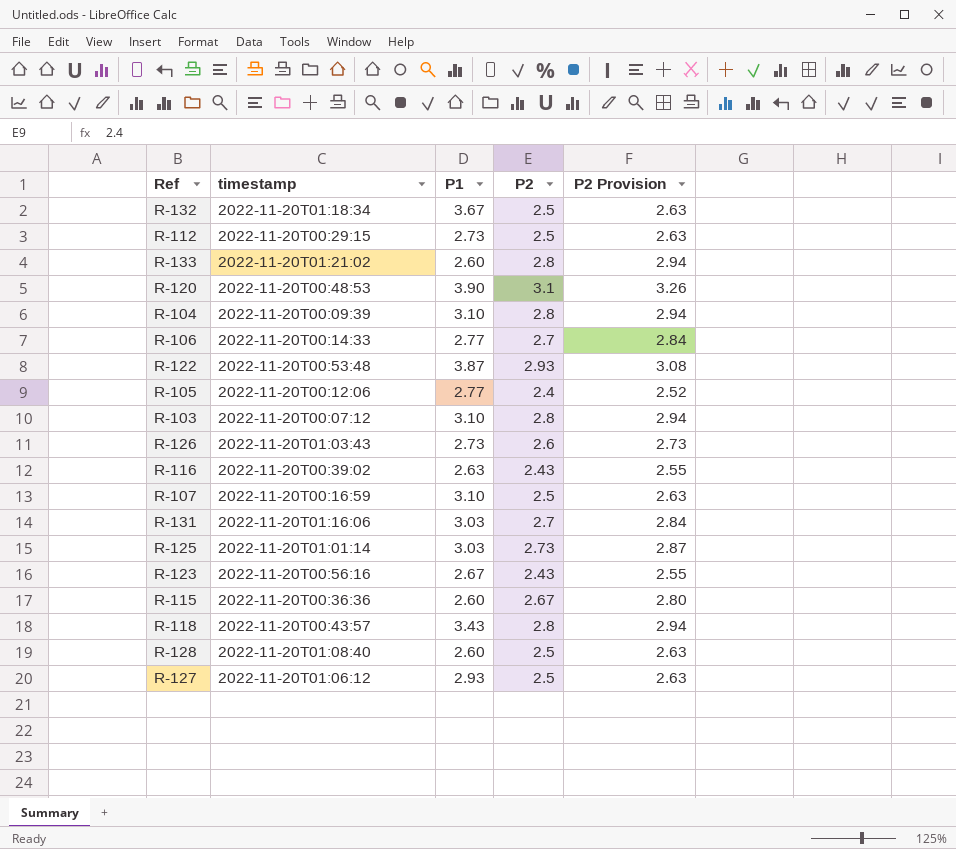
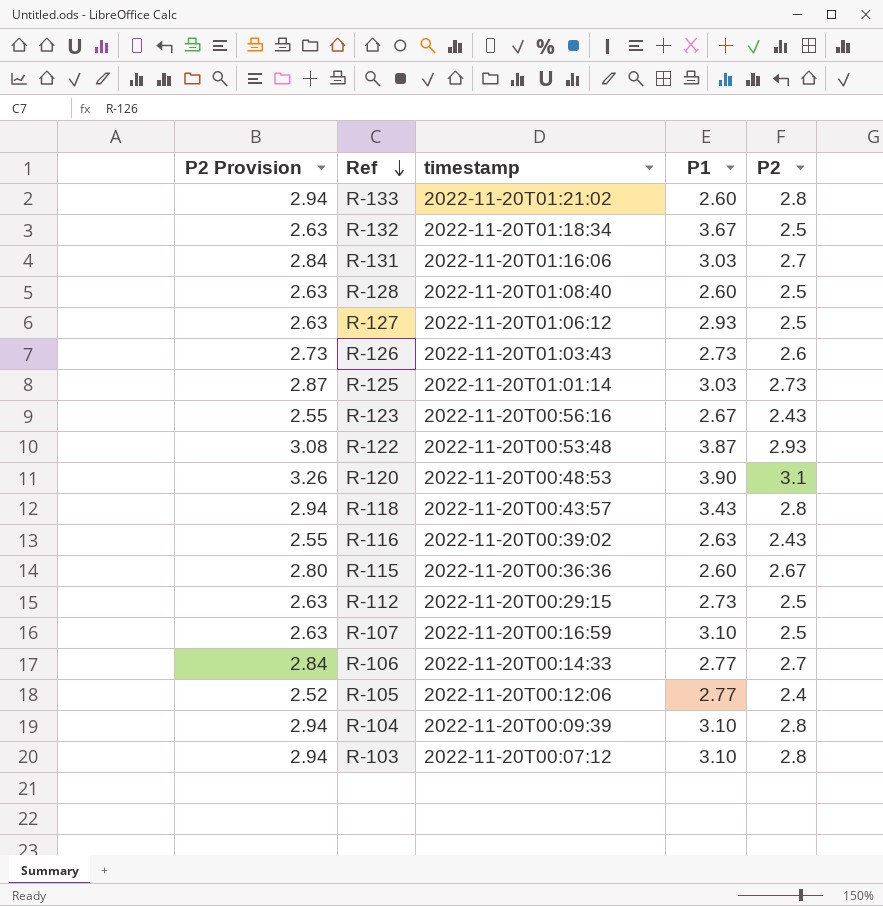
row order: none -> Ref descending
column P2 Provision | position: 5 -> 1

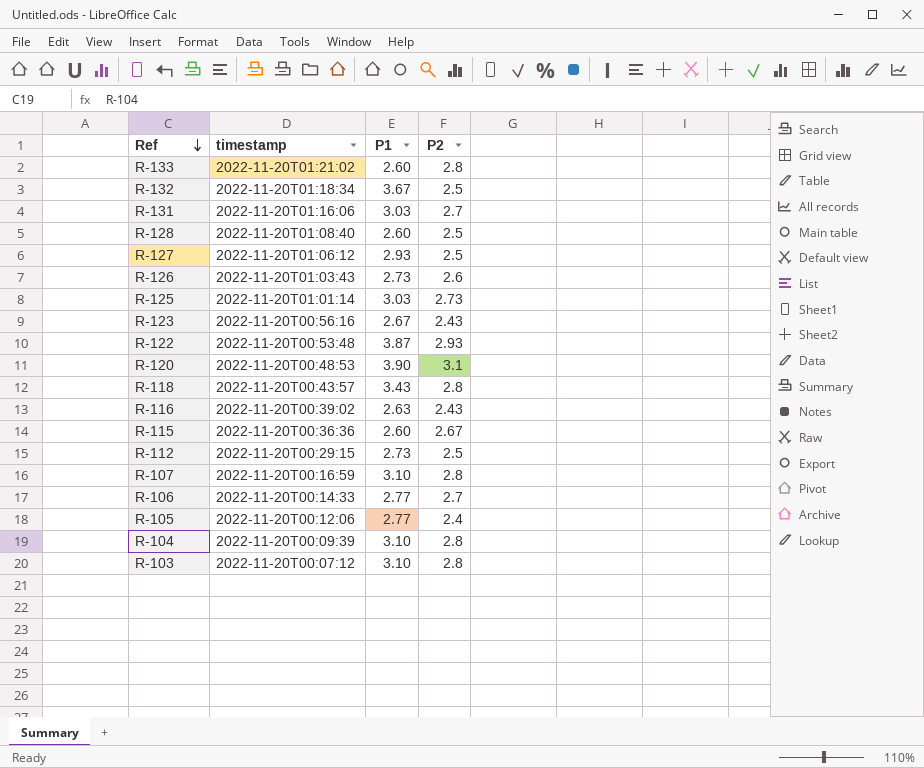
column P2 Provision | formula: [P2] * 1.05 -> none
R-107 | P2: 2.5 -> 2.8

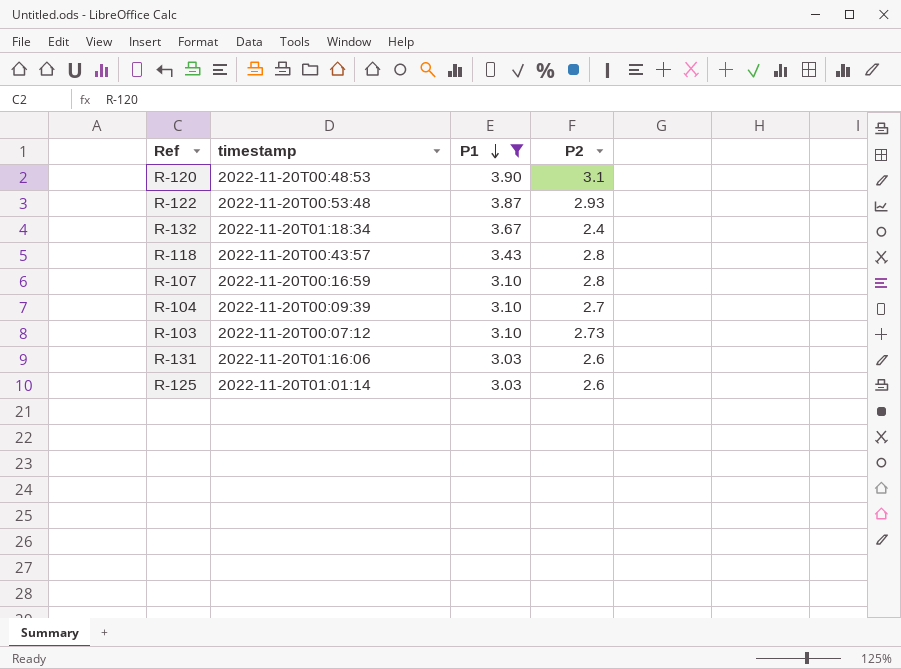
filter: none -> P1 >= 3.03
row order: Ref descending -> P1 descending
R-132 | P2: 2.5 -> 2.4
R-104 | P2: 2.8 -> 2.7
R-103 | P2: 2.8 -> 2.73
R-131 | P2: 2.7 -> 2.6
R-125 | P2: 2.73 -> 2.6

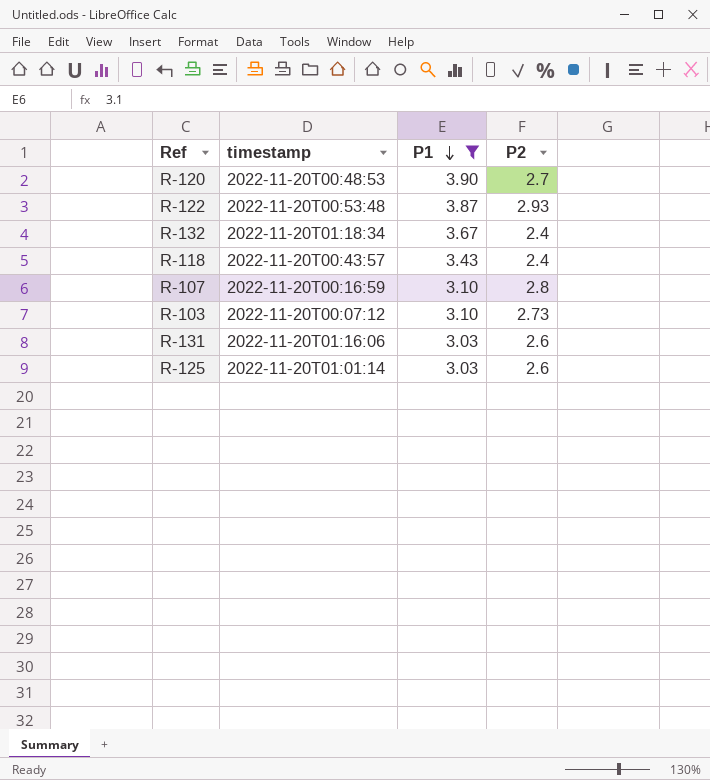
row R-104: 2022-11-20T00:09:39 | 3.10 | 2.7 -> none
R-120 | P2: 3.1 -> 2.7
R-118 | P2: 2.8 -> 2.4

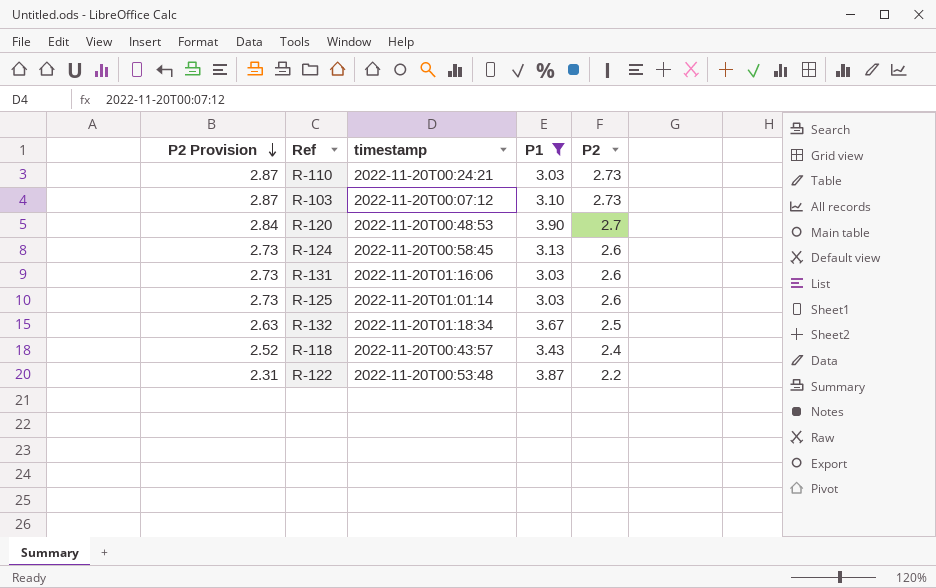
row order: P1 descending -> P2 Provision descending
column P2 Provision | formula: none -> [P2] * 1.05
row R-107: 2022-11-20T00:16:59 | 3.10 | 2.8 -> none
row R-110: none -> 2.87 | 2022-11-20T00:24:21 | 3.03 | 2.73
row R-124: none -> 2.73 | 2022-11-20T00:58:45 | 3.13 | 2.6
R-132 | P2: 2.4 -> 2.5
R-122 | P2: 2.93 -> 2.2

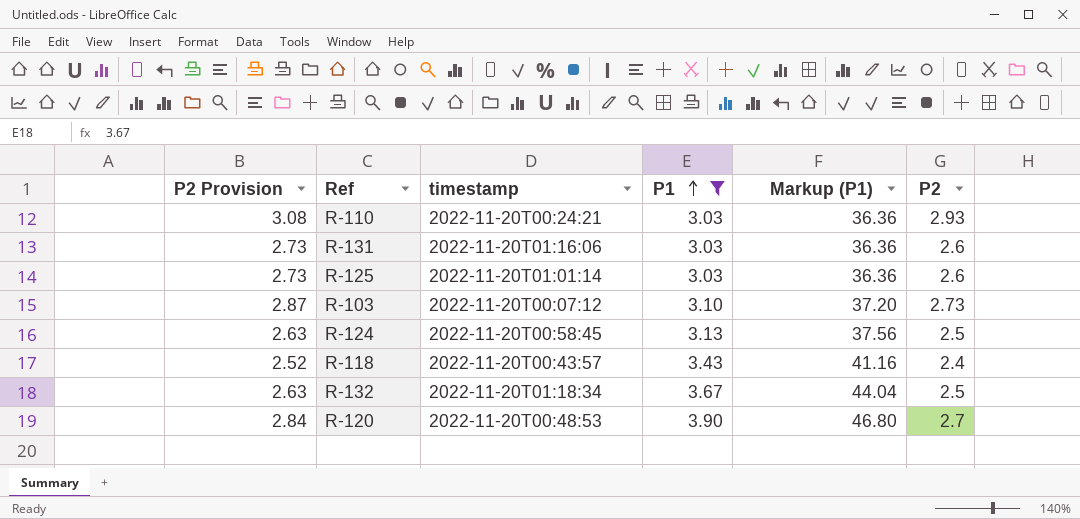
row order: P2 Provision descending -> P1 ascending
column Markup (P1) | formula: none -> [P1] * 12
row R-122: 2.31 | 2022-11-20T00:53:48 | 3.87 | 2.2 -> none
R-110 | P2 Provision: 2.87 -> 3.08
R-110 | P2: 2.73 -> 2.93
R-124 | P2 Provision: 2.73 -> 2.63
R-124 | P2: 2.6 -> 2.5

